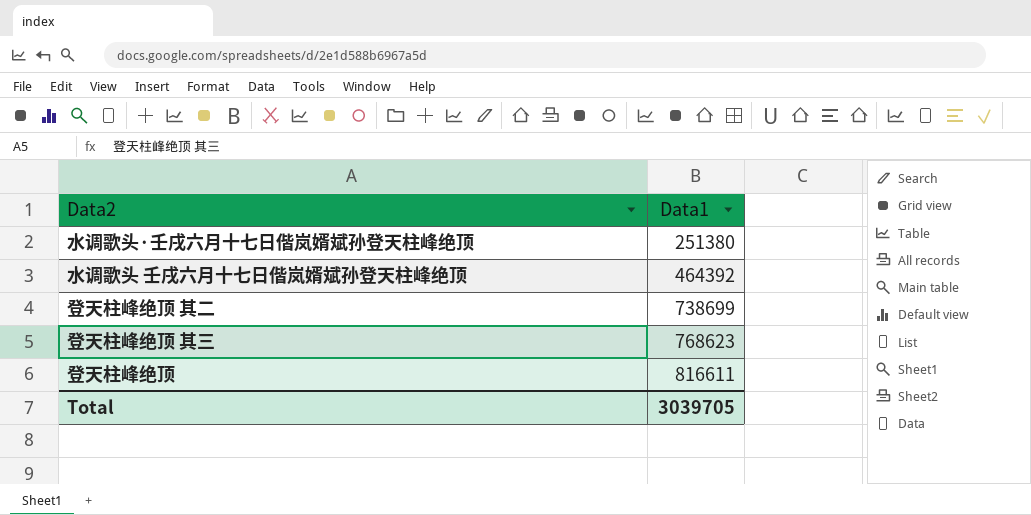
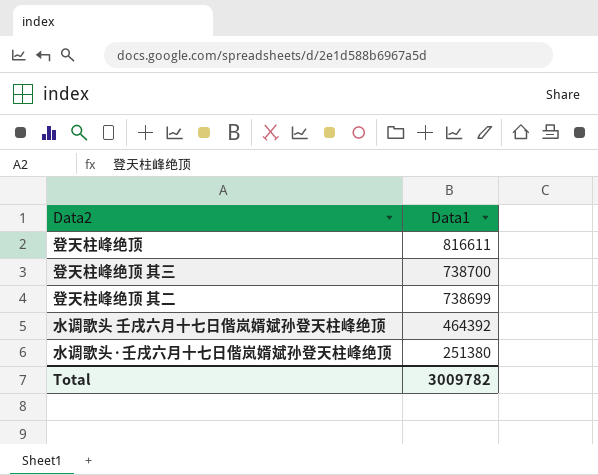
row order: Data1 ascending -> Data1 descending
登天柱峰绝顶 其三 | Data1: 768623 -> 738700
Total | Data1: 3039705 -> 3009782

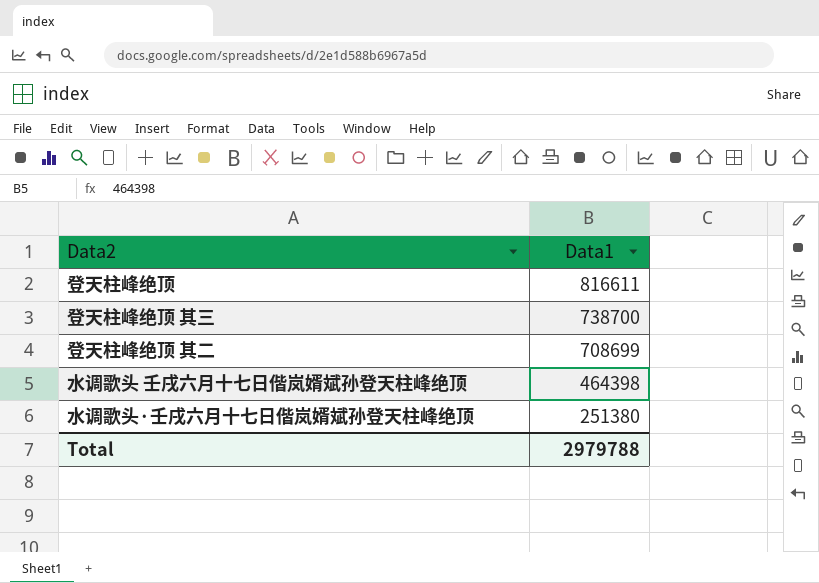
登天柱峰绝顶 其二 | Data1: 738699 -> 708699
水调歌头 壬戌六月十七日偕岚婿斌孙登天柱峰绝顶 | Data1: 464392 -> 464398
Total | Data1: 3009782 -> 2979788

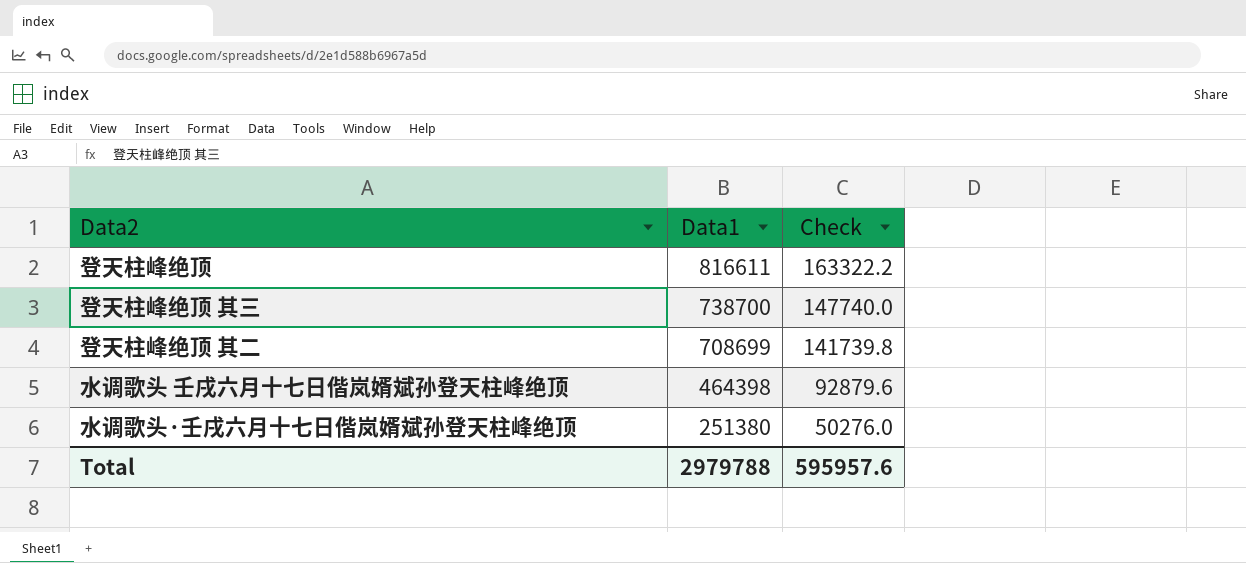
column Check | formula: none -> [Data1] * 0.2

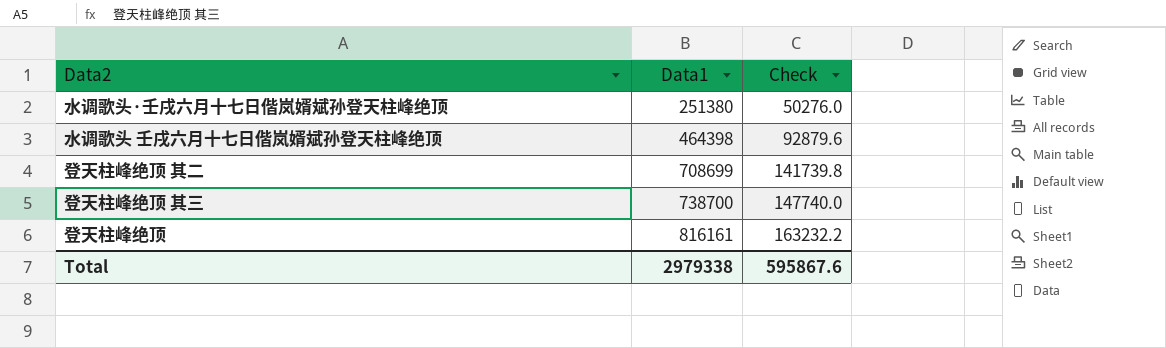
row order: Data1 descending -> Data1 ascending
登天柱峰绝顶 | Data1: 816611 -> 816161
登天柱峰绝顶 | Check: 163322.2 -> 163232.2
Total | Data1: 2979788 -> 2979338
Total | Check: 595957.6 -> 595867.6

